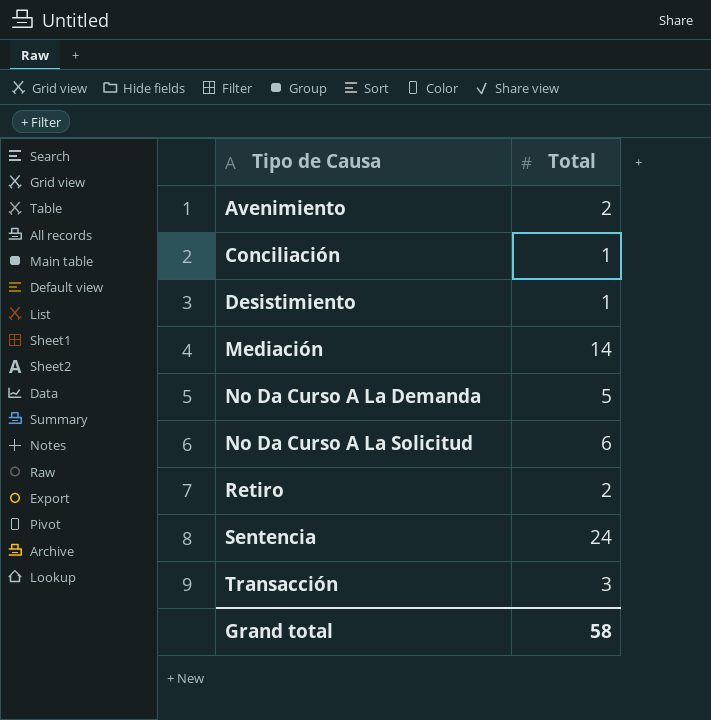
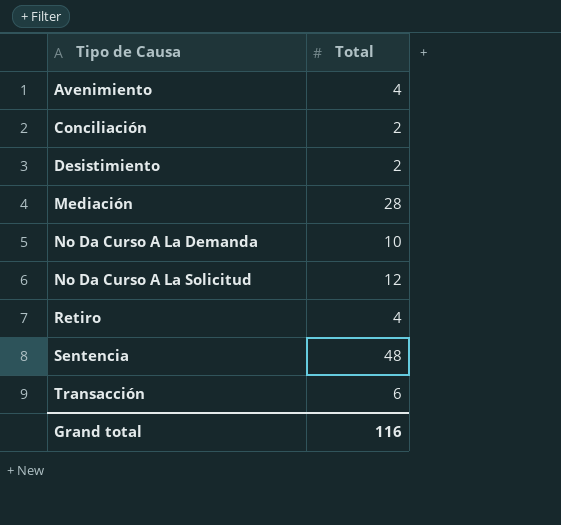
Avenimiento | Total: 2 -> 4
Conciliación | Total: 1 -> 2
Desistimiento | Total: 1 -> 2
Mediación | Total: 14 -> 28
No Da Curso A La Demanda | Total: 5 -> 10
No Da Curso A La Solicitud | Total: 6 -> 12
Retiro | Total: 2 -> 4
Sentencia | Total: 24 -> 48
Transacción | Total: 3 -> 6
Grand total | Total: 58 -> 116

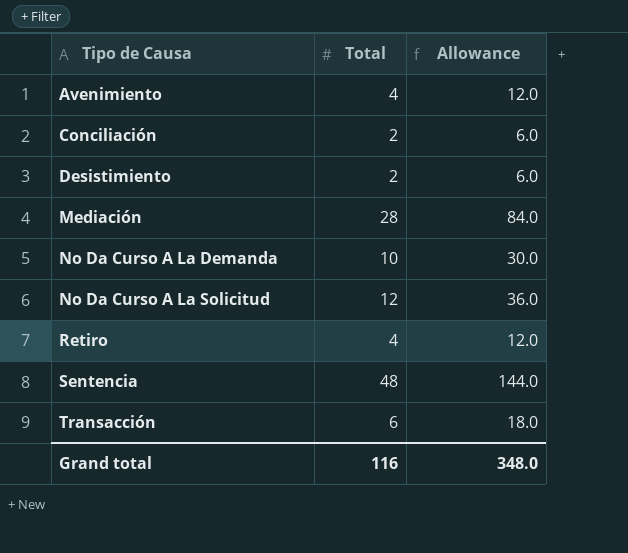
column Allowance | formula: none -> [Total] * 3

